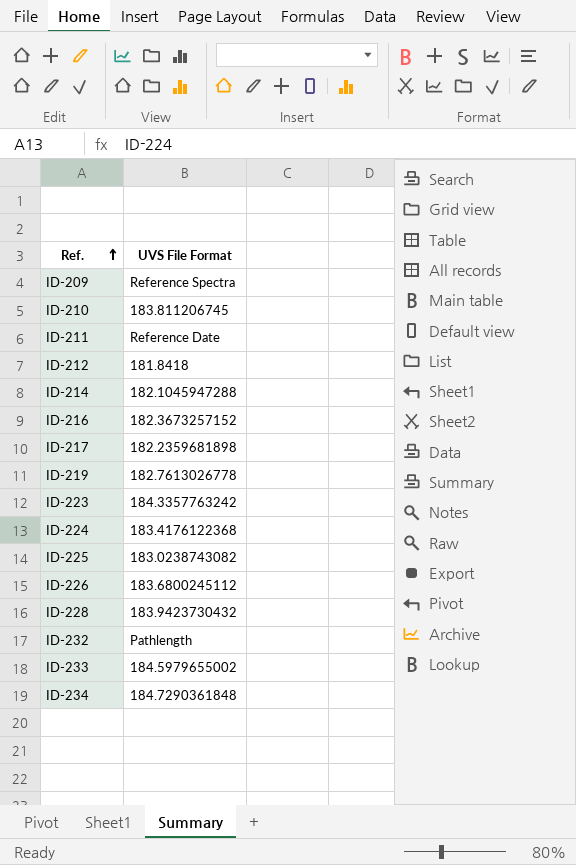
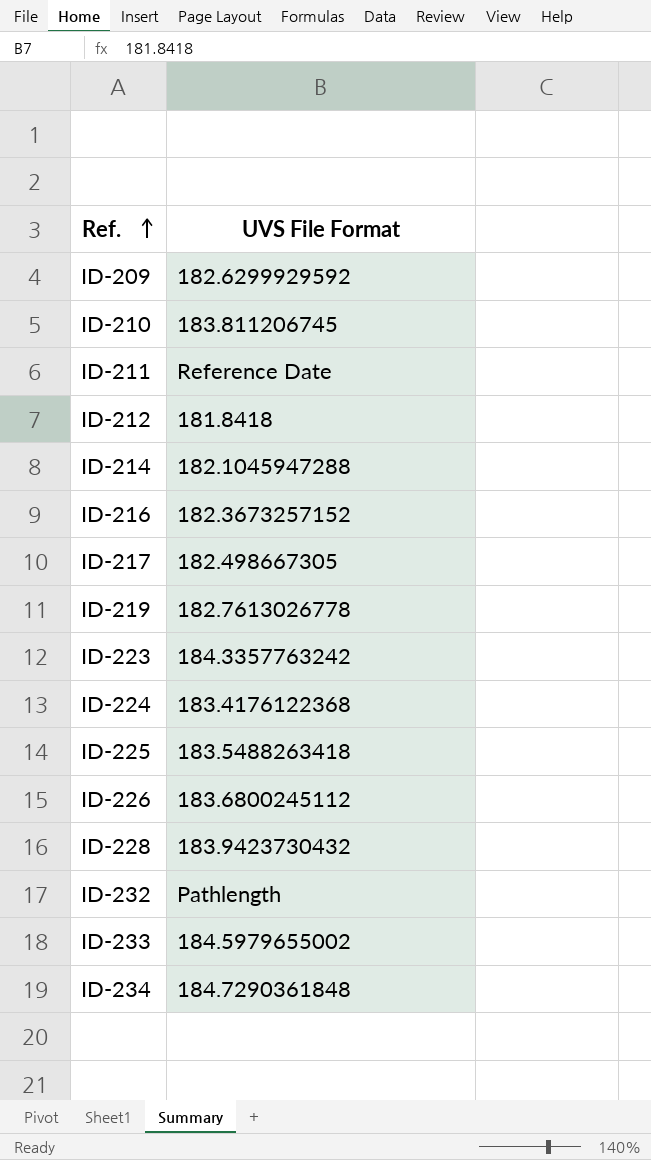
ID-209 | UVS File Format: Reference Spectra -> 182.6299929592
ID-217 | UVS File Format: 182.2359681898 -> 182.498667305
ID-225 | UVS File Format: 183.0238743082 -> 183.5488263418

